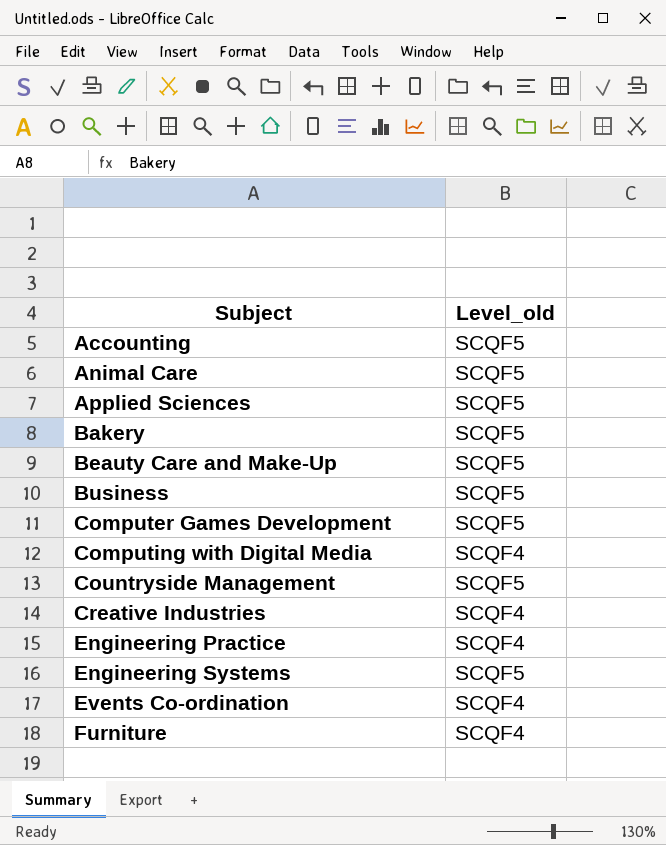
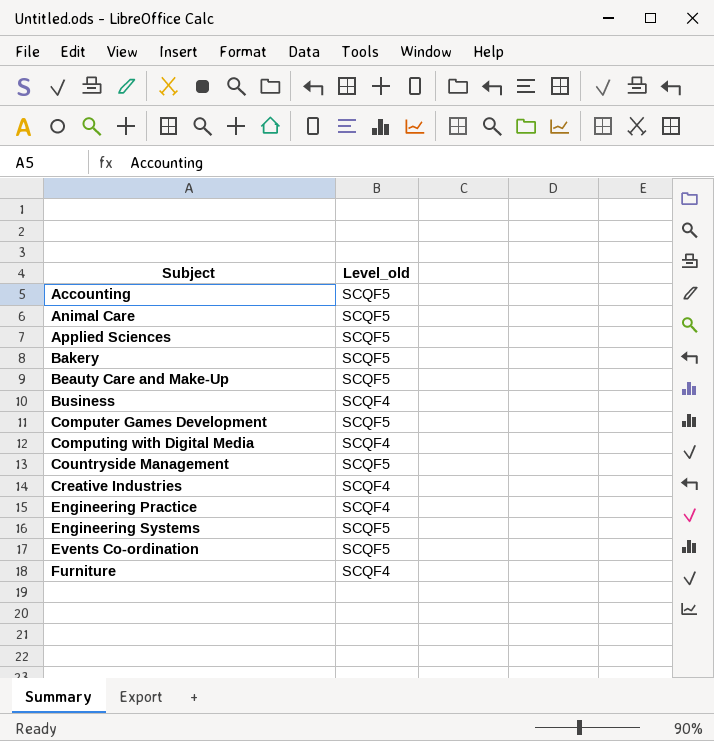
Business | Level_old: SCQF5 -> SCQF4
Events Co-ordination | Level_old: SCQF4 -> SCQF5

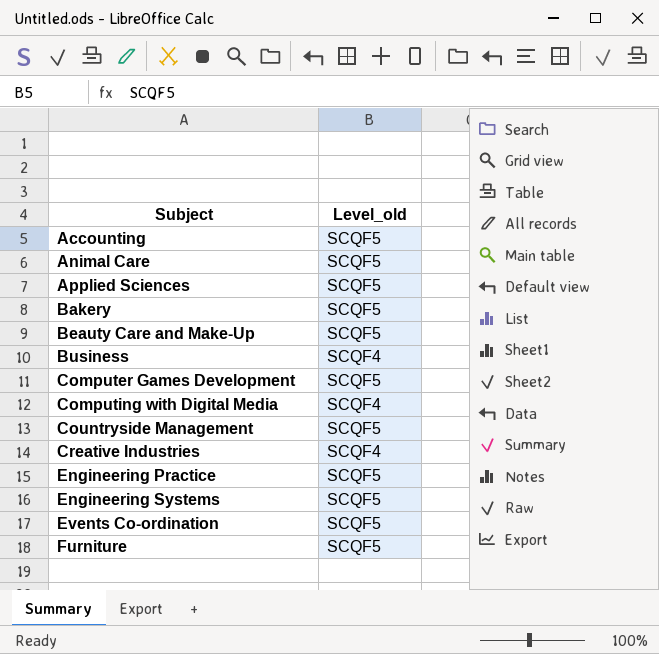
Engineering Practice | Level_old: SCQF4 -> SCQF5
Furniture | Level_old: SCQF4 -> SCQF5

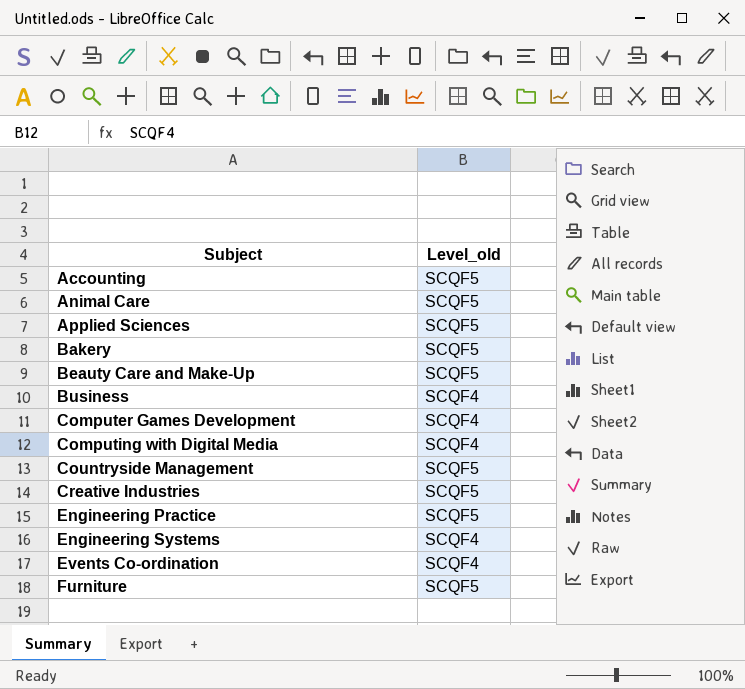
Computer Games Development | Level_old: SCQF5 -> SCQF4
Creative Industries | Level_old: SCQF4 -> SCQF5
Engineering Systems | Level_old: SCQF5 -> SCQF4
Events Co-ordination | Level_old: SCQF5 -> SCQF4

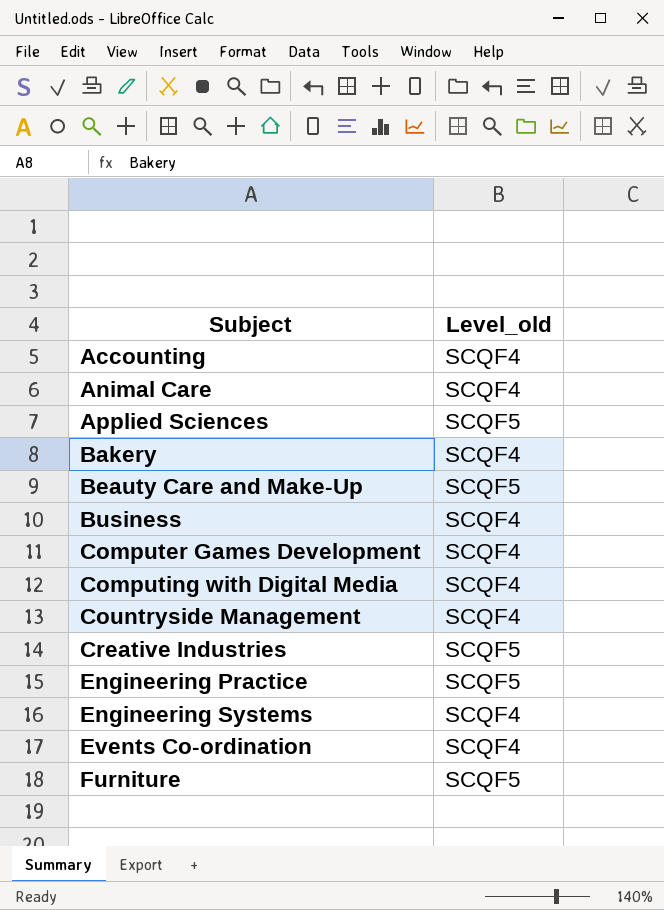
Accounting | Level_old: SCQF5 -> SCQF4
Animal Care | Level_old: SCQF5 -> SCQF4
Bakery | Level_old: SCQF5 -> SCQF4
Countryside Management | Level_old: SCQF5 -> SCQF4

